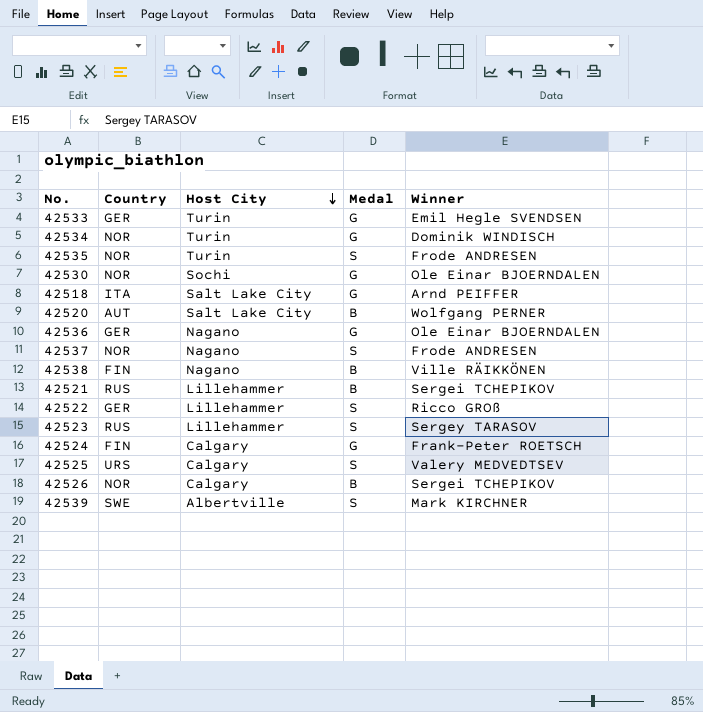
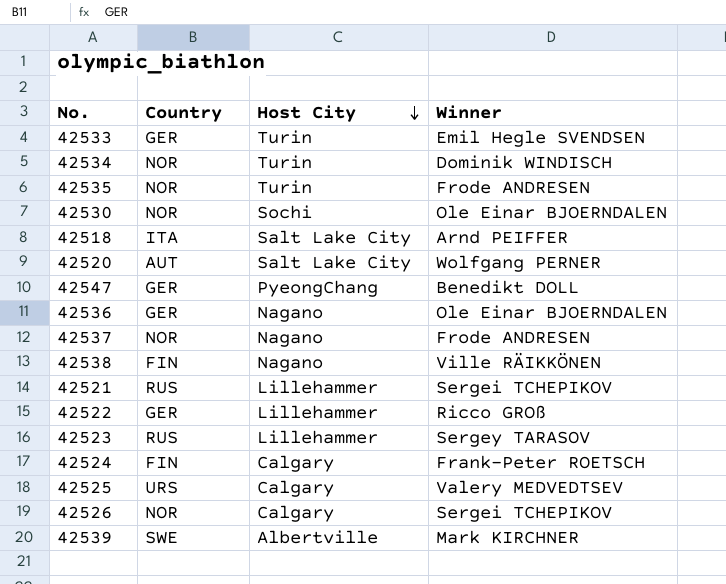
column Medal | position: 4 -> none
row 42547: none -> GER | PyeongChang | Benedikt DOLL

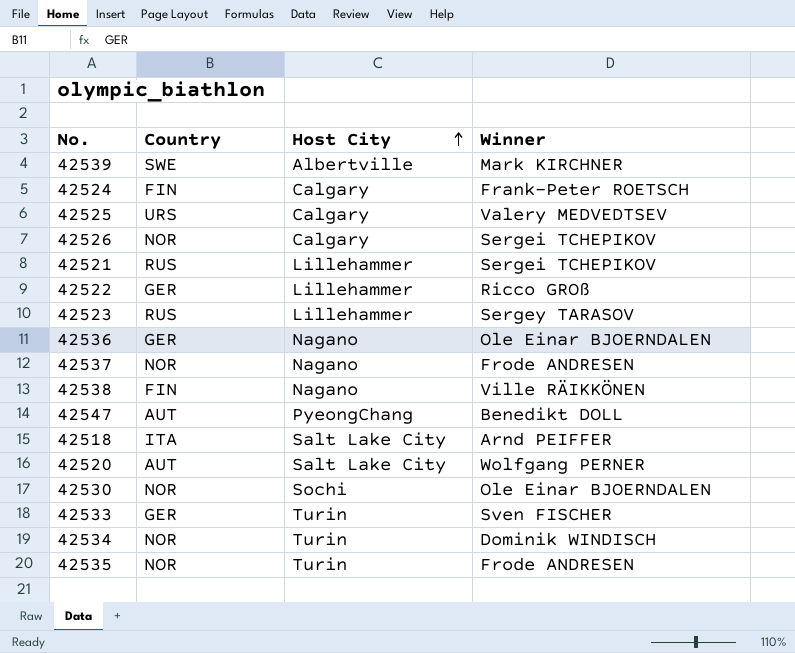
row order: Host City descending -> Host City ascending
42547 | Country: GER -> AUT
42533 | Winner: Emil Hegle SVENDSEN -> Sven FISCHER

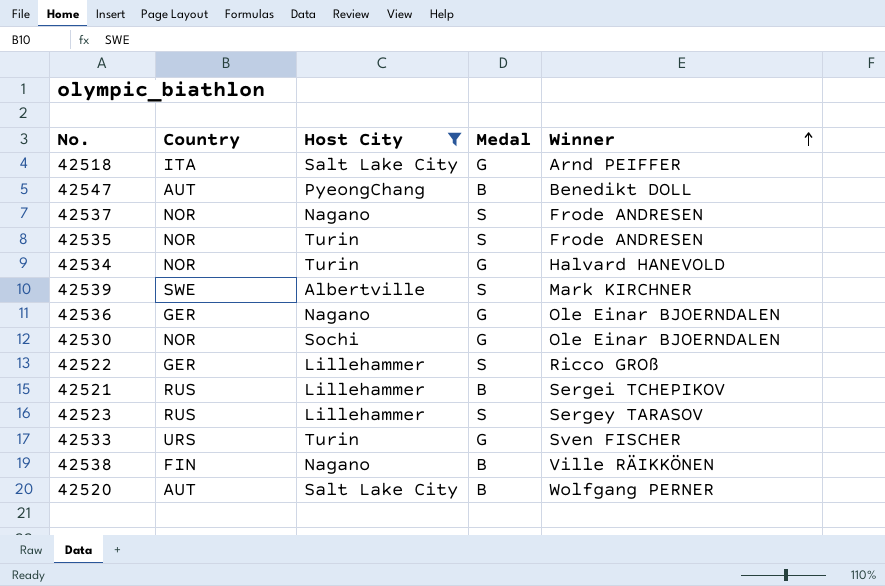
filter: none -> Host City != Calgary
row order: Host City ascending -> Winner ascending
column Medal | position: none -> 4
42534 | Winner: Dominik WINDISCH -> Halvard HANEVOLD
42533 | Country: GER -> URS

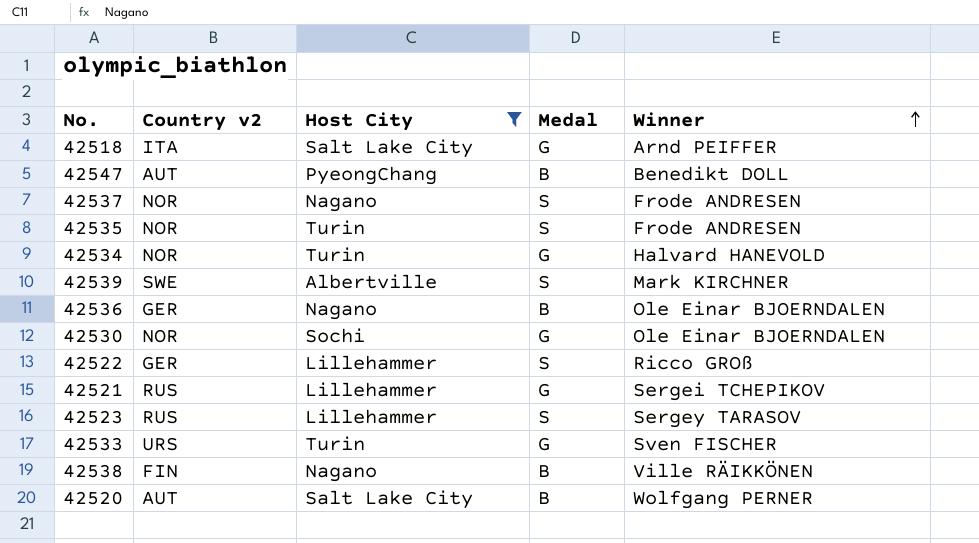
column name: Country -> Country v2
42536 | Medal: G -> B
42521 | Medal: B -> G

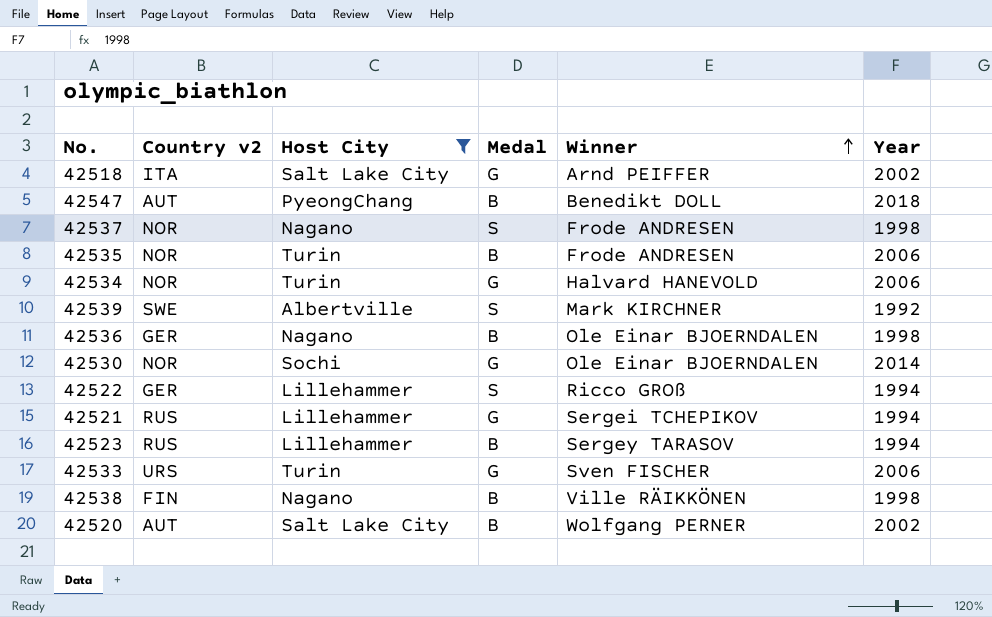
column Year | position: none -> 6
42535 | Medal: S -> B
42523 | Medal: S -> B

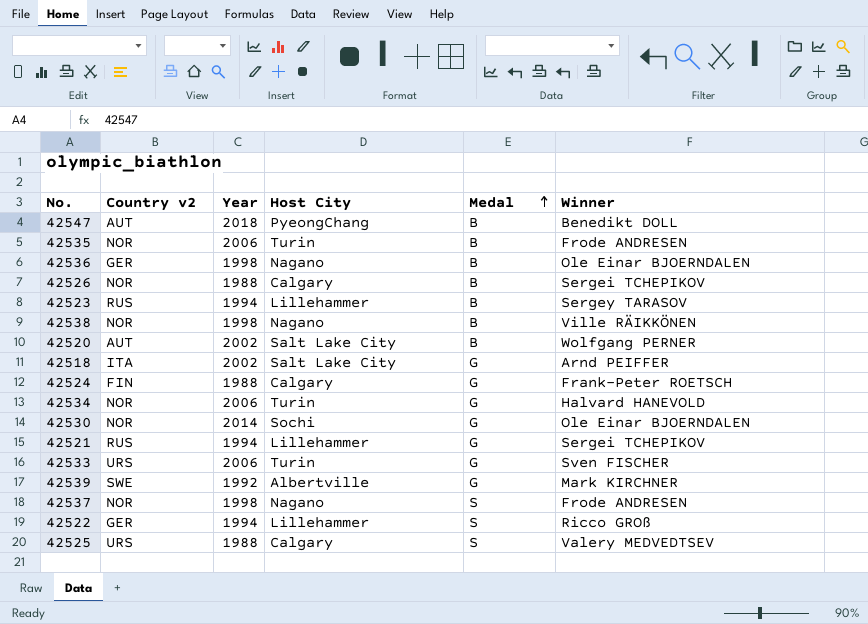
filter: Host City != Calgary -> none
row order: Winner ascending -> Medal ascending
column Year | position: 6 -> 3
42538 | Country v2: FIN -> NOR
42539 | Medal: S -> G

